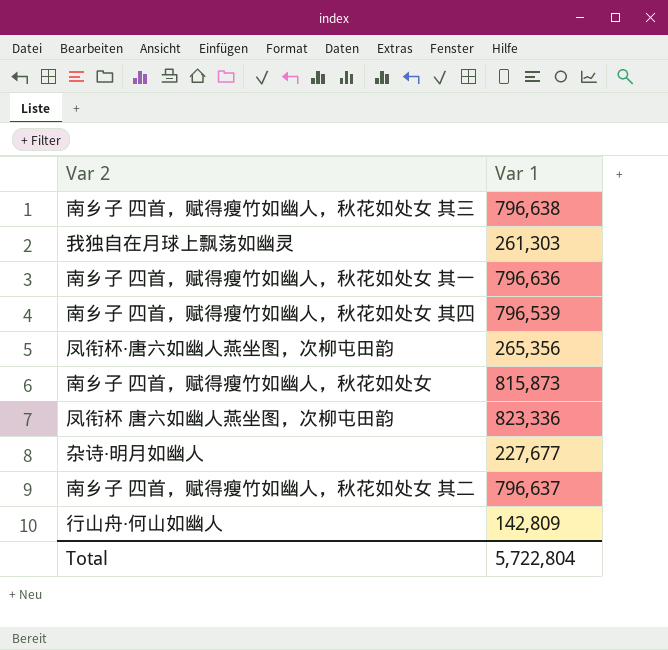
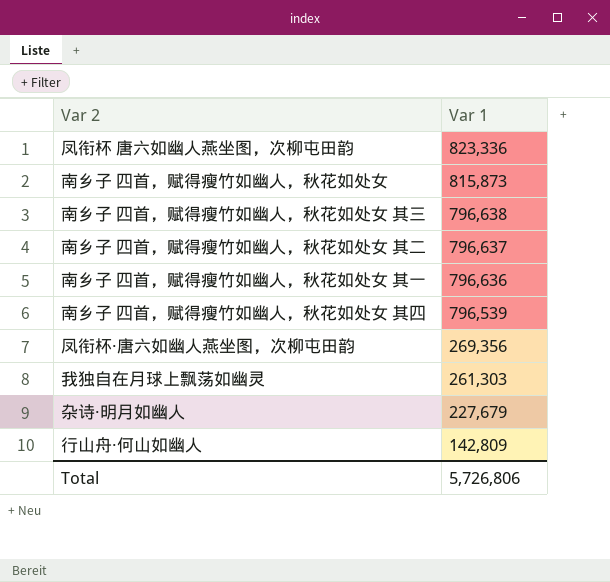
row order: none -> Var 1 descending
凤衔杯·唐六如幽人燕坐图，次柳屯田韵 | Var 1: 265,356 -> 269,356
杂诗·明月如幽人 | Var 1: 227,677 -> 227,679
Total | Var 1: 5,722,804 -> 5,726,806

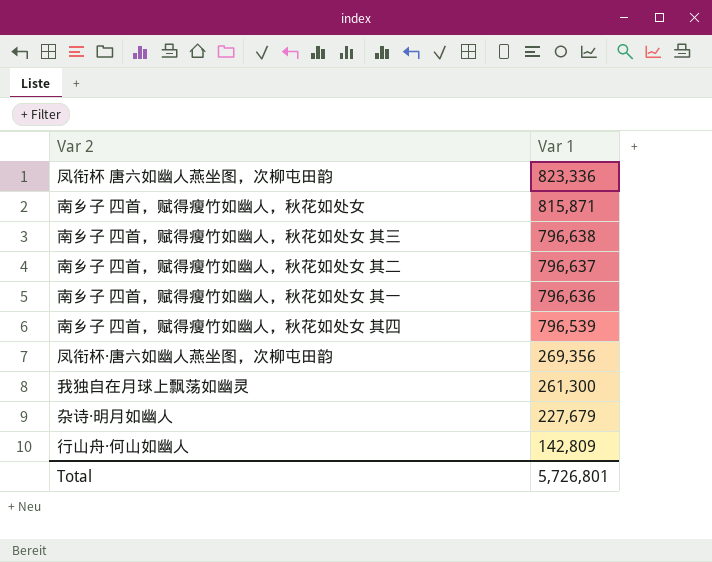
南乡子 四首，赋得瘦竹如幽人，秋花如处女 | Var 1: 815,873 -> 815,871
我独自在月球上飘荡如幽灵 | Var 1: 261,303 -> 261,300
Total | Var 1: 5,726,806 -> 5,726,801

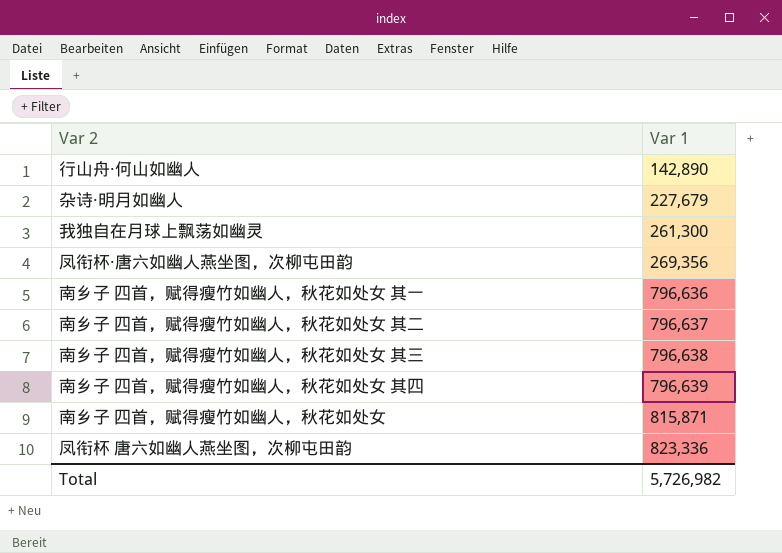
row order: Var 1 descending -> Var 1 ascending
行山舟·何山如幽人 | Var 1: 142,809 -> 142,890
南乡子 四首，赋得瘦竹如幽人，秋花如处女 其四 | Var 1: 796,539 -> 796,639
Total | Var 1: 5,726,801 -> 5,726,982

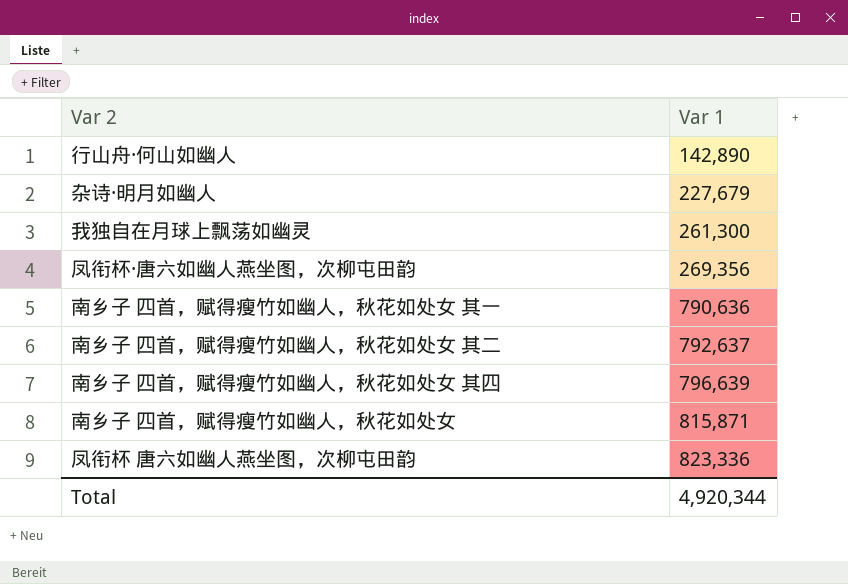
row 南乡子 四首，赋得瘦竹如幽人，秋花如处女 其三: 796,638 -> none
南乡子 四首，赋得瘦竹如幽人，秋花如处女 其一 | Var 1: 796,636 -> 790,636
南乡子 四首，赋得瘦竹如幽人，秋花如处女 其二 | Var 1: 796,637 -> 792,637
Total | Var 1: 5,726,982 -> 4,920,344

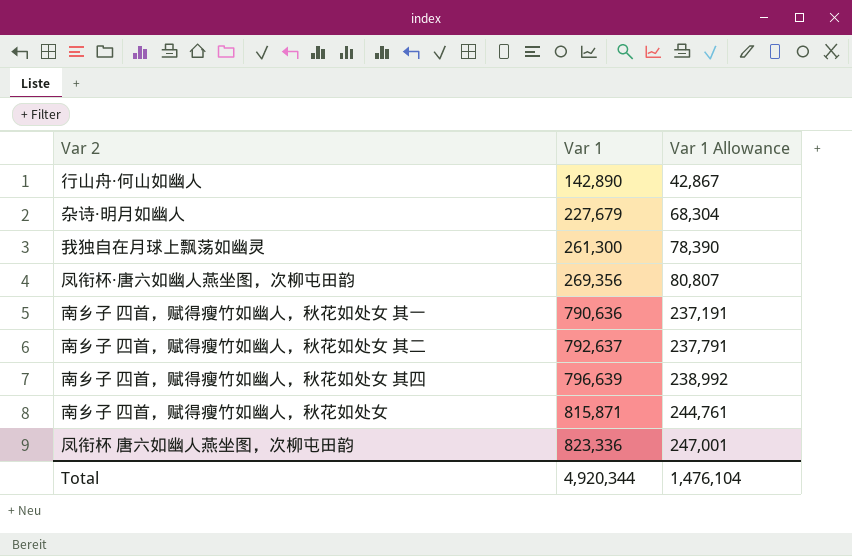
column Var 1 Allowance | formula: none -> [Var 1] * 0.3

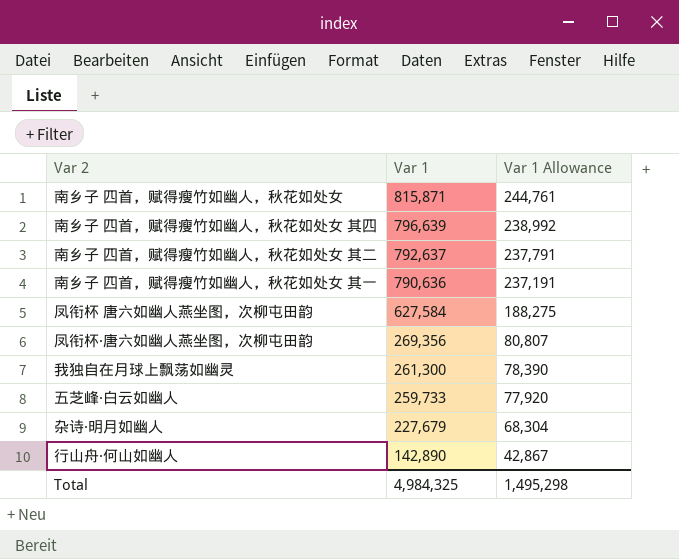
row order: Var 1 ascending -> Var 1 descending
凤衔杯 唐六如幽人燕坐图，次柳屯田韵 | Var 1: 823,336 -> 627,584
凤衔杯 唐六如幽人燕坐图，次柳屯田韵 | Var 1 Allowance: 247,001 -> 188,275
row 五芝峰·白云如幽人: none -> 259,733 | 77,920
Total | Var 1: 4,920,344 -> 4,984,325
Total | Var 1 Allowance: 1,476,104 -> 1,495,298

